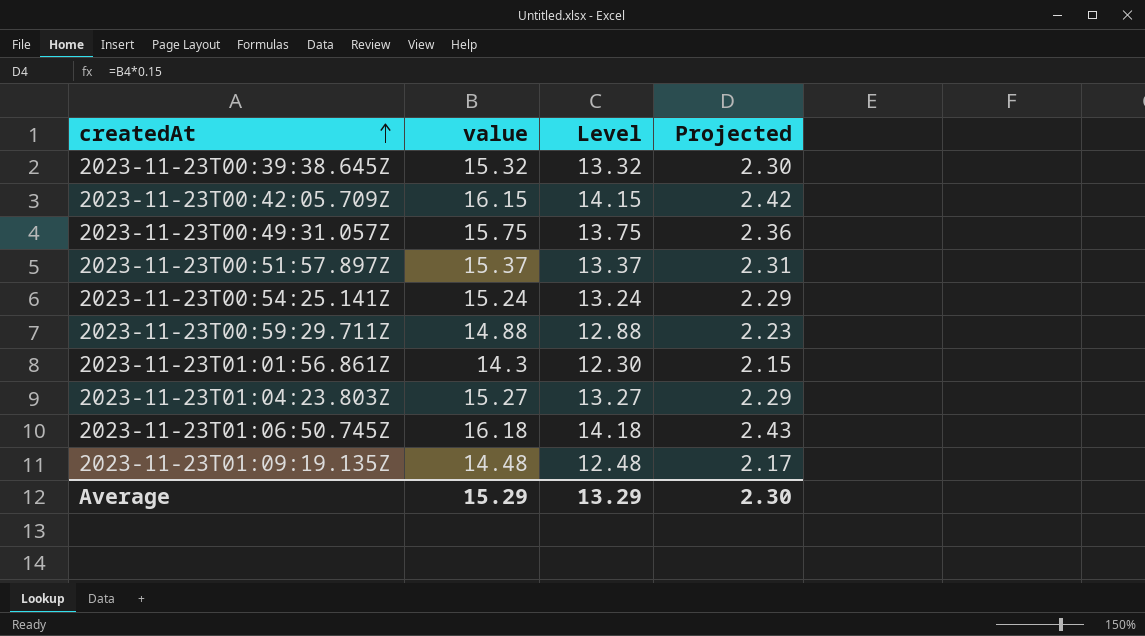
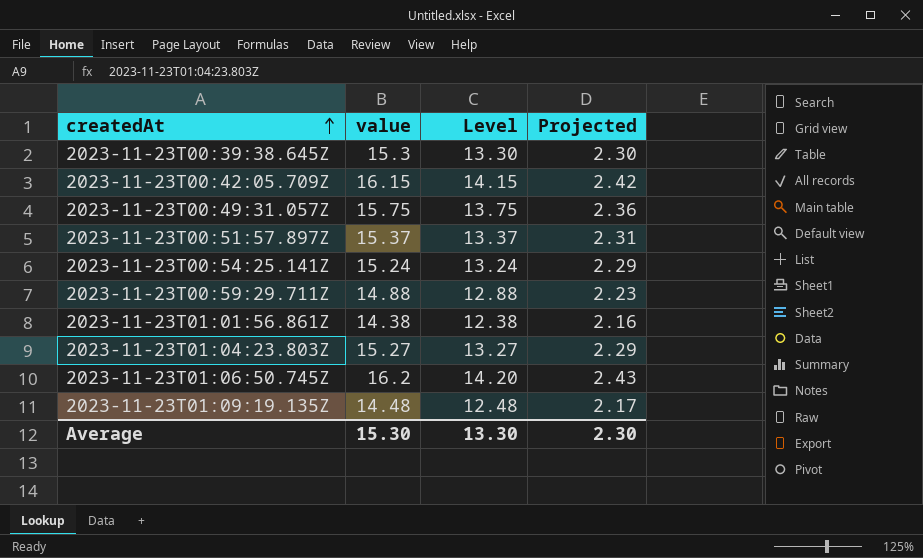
2023-11-23T00:39:38.645Z | value: 15.32 -> 15.3
2023-11-23T00:39:38.645Z | Level: 13.32 -> 13.30
2023-11-23T01:01:56.861Z | value: 14.3 -> 14.38
2023-11-23T01:01:56.861Z | Level: 12.30 -> 12.38
2023-11-23T01:01:56.861Z | Projected: 2.15 -> 2.16
2023-11-23T01:06:50.745Z | value: 16.18 -> 16.2
2023-11-23T01:06:50.745Z | Level: 14.18 -> 14.20
Average | value: 15.29 -> 15.30
Average | Level: 13.29 -> 13.30

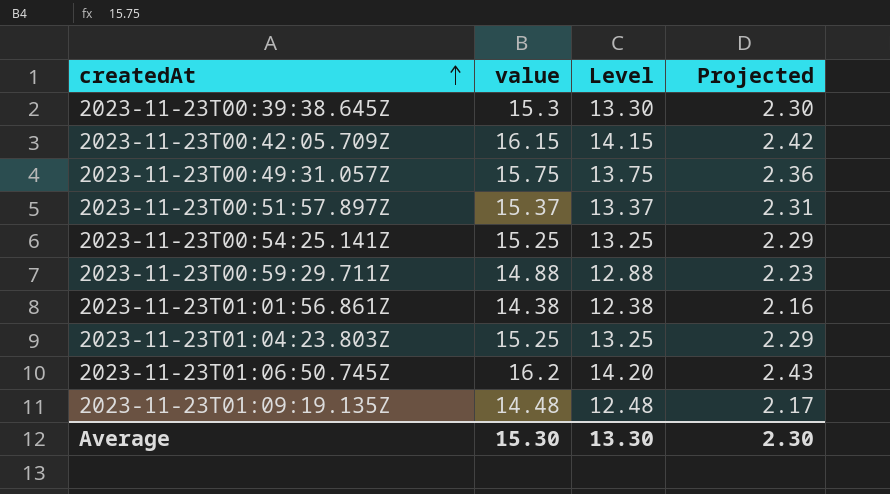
2023-11-23T00:54:25.141Z | value: 15.24 -> 15.25
2023-11-23T00:54:25.141Z | Level: 13.24 -> 13.25
2023-11-23T01:04:23.803Z | value: 15.27 -> 15.25
2023-11-23T01:04:23.803Z | Level: 13.27 -> 13.25

